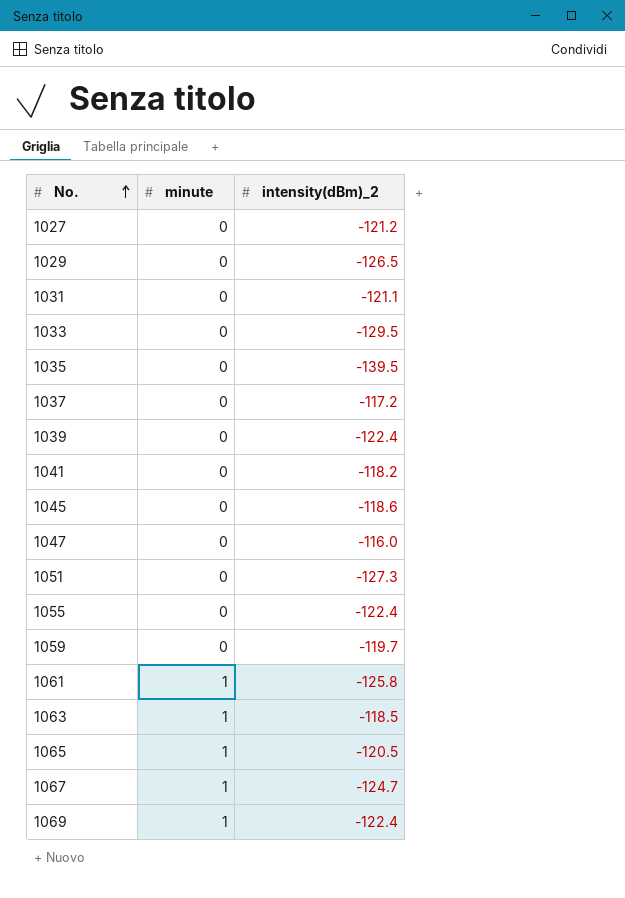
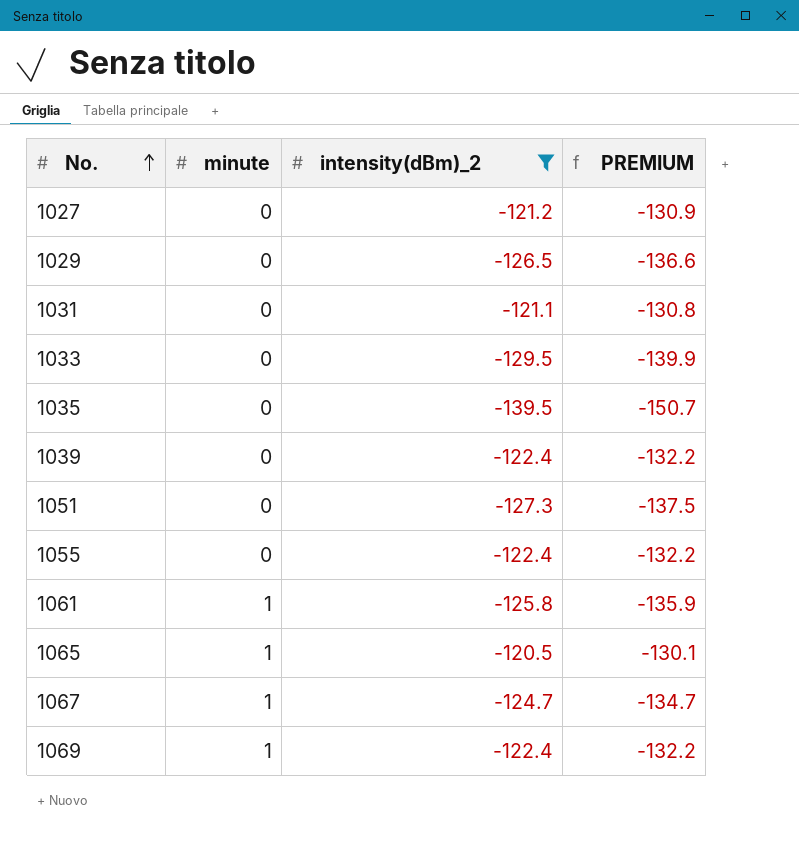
filter: none -> intensity(dBm)_2 <= -120.5
column PREMIUM | formula: none -> [intensity(dBm)_2] * 1.08

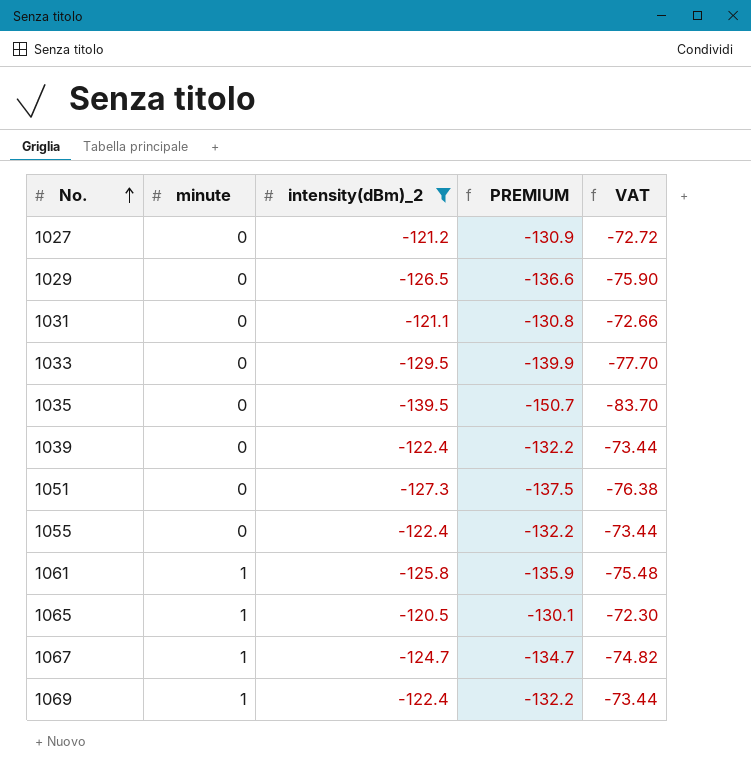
column VAT | formula: none -> [intensity(dBm)_2] * 0.6

